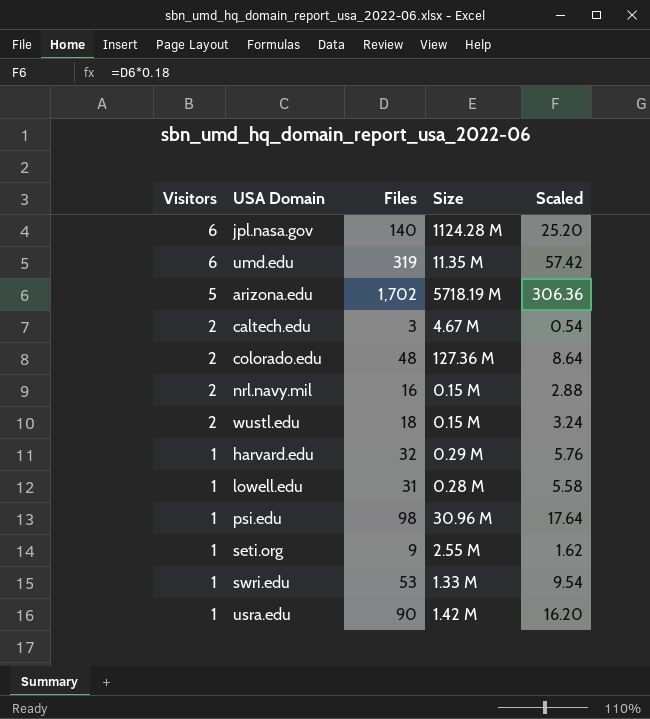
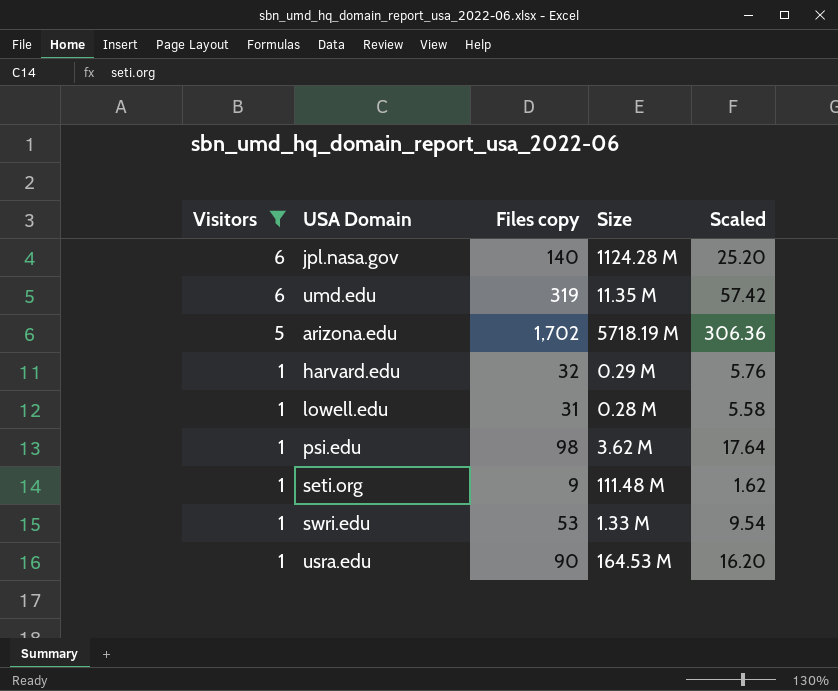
filter: none -> Visitors != 2
column name: Files -> Files copy
psi.edu | Size: 30.96 M -> 3.62 M
seti.org | Size: 2.55 M -> 111.48 M
usra.edu | Size: 1.42 M -> 164.53 M

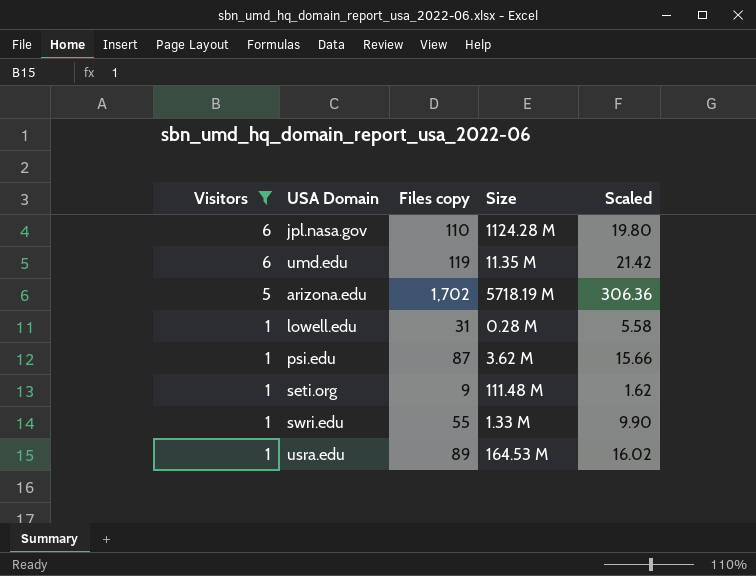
row harvard.edu: 1 | 32 | 0.29 M | 5.76 -> none
jpl.nasa.gov | Files copy: 140 -> 110
jpl.nasa.gov | Scaled: 25.20 -> 19.80
umd.edu | Files copy: 319 -> 119
umd.edu | Scaled: 57.42 -> 21.42
psi.edu | Files copy: 98 -> 87
psi.edu | Scaled: 17.64 -> 15.66
swri.edu | Files copy: 53 -> 55
swri.edu | Scaled: 9.54 -> 9.90
usra.edu | Files copy: 90 -> 89
usra.edu | Scaled: 16.20 -> 16.02

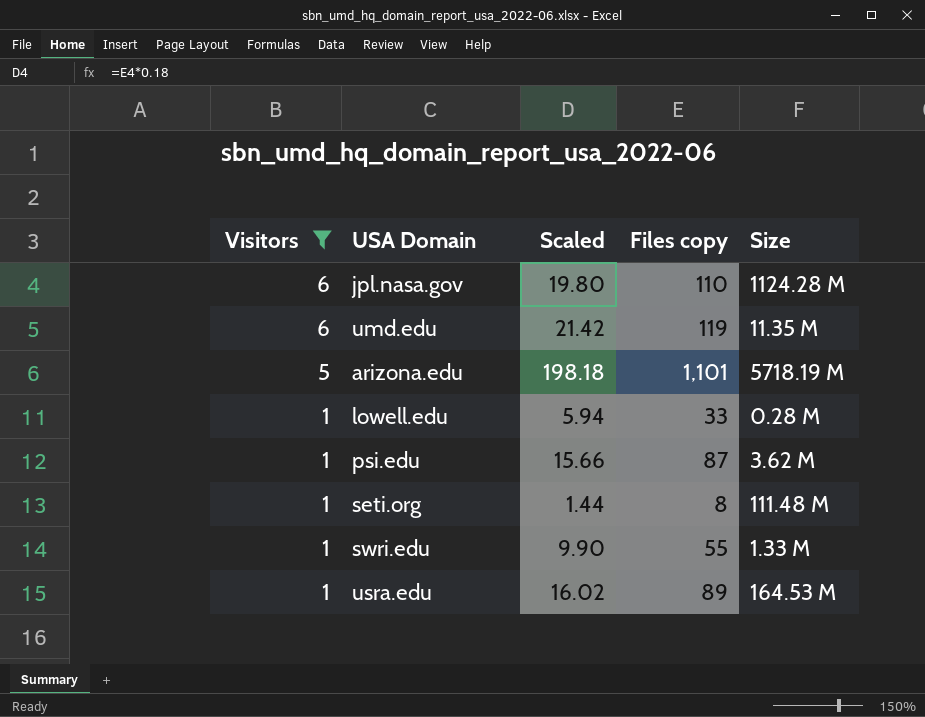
column Scaled | position: 5 -> 3
arizona.edu | Scaled: 306.36 -> 198.18
arizona.edu | Files copy: 1,702 -> 1,101
lowell.edu | Scaled: 5.58 -> 5.94
lowell.edu | Files copy: 31 -> 33
seti.org | Scaled: 1.62 -> 1.44
seti.org | Files copy: 9 -> 8

